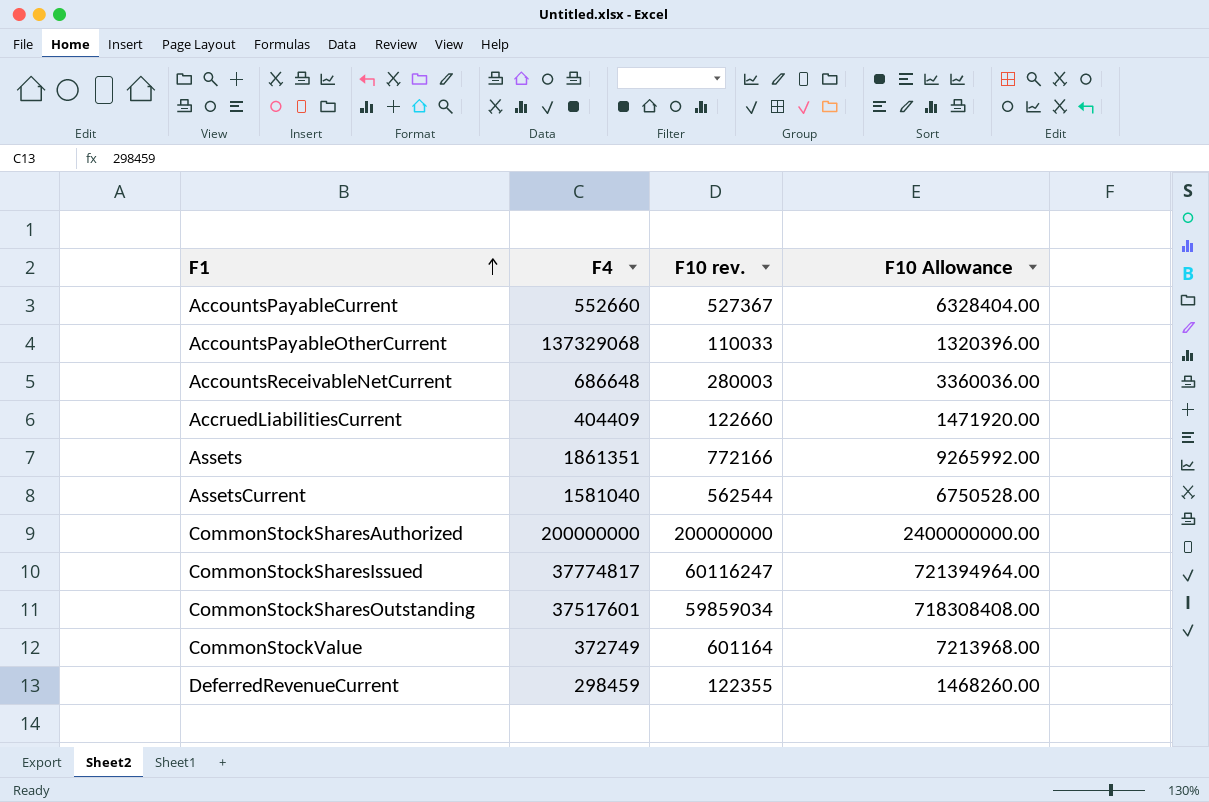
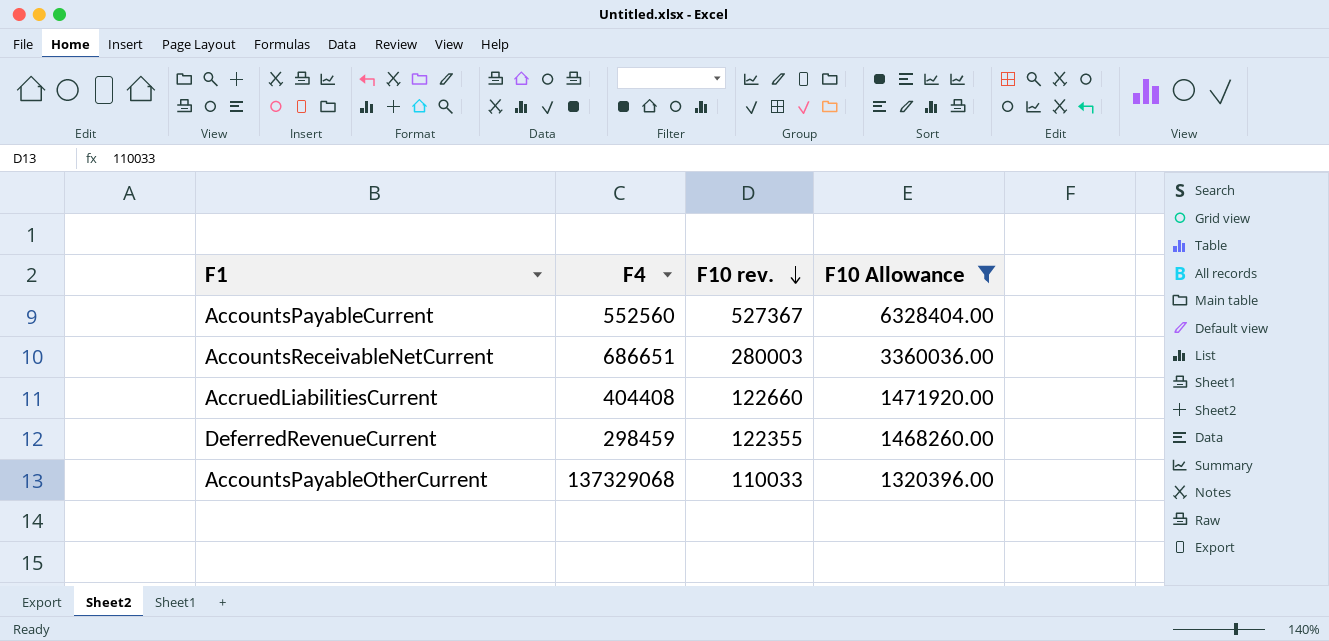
filter: none -> F10 Allowance <= 6328404.00
row order: F1 ascending -> F10 rev. descending
AccountsPayableCurrent | F4: 552660 -> 552560
AccountsReceivableNetCurrent | F4: 686648 -> 686651
AccruedLiabilitiesCurrent | F4: 404409 -> 404408

